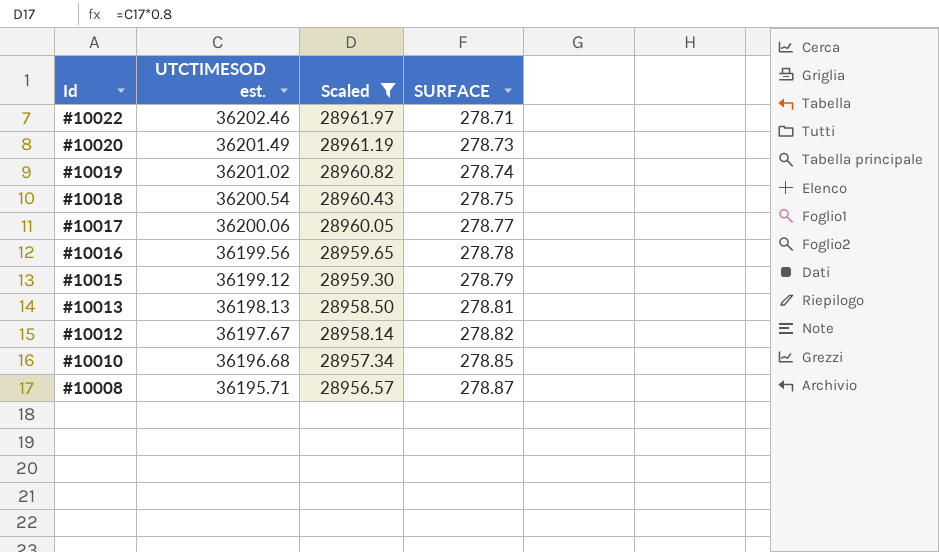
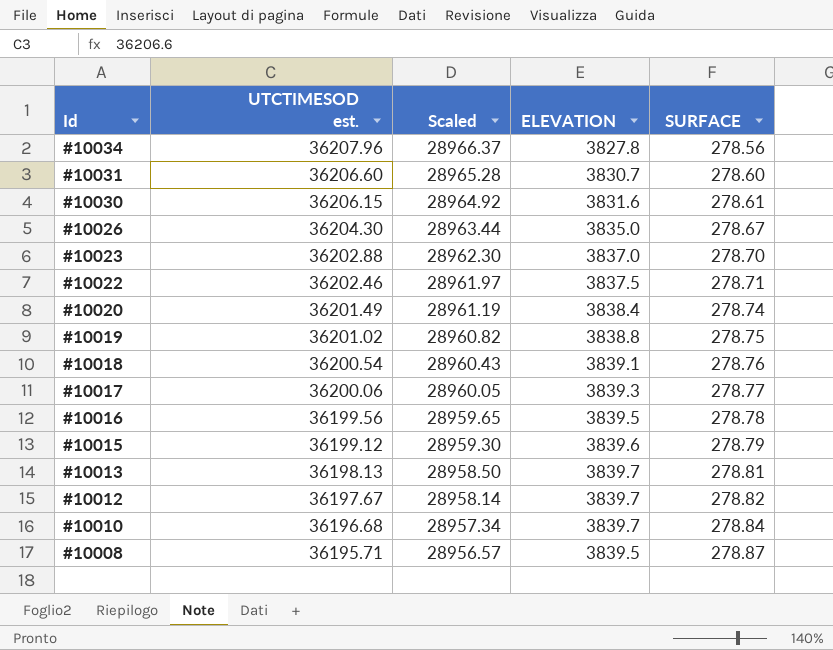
filter: Scaled <= 28961.97 -> none
column ELEVATION | position: none -> 4
#10020 | SURFACE: 278.73 -> 278.74
#10019 | SURFACE: 278.74 -> 278.75
#10018 | SURFACE: 278.75 -> 278.76
#10010 | SURFACE: 278.85 -> 278.84

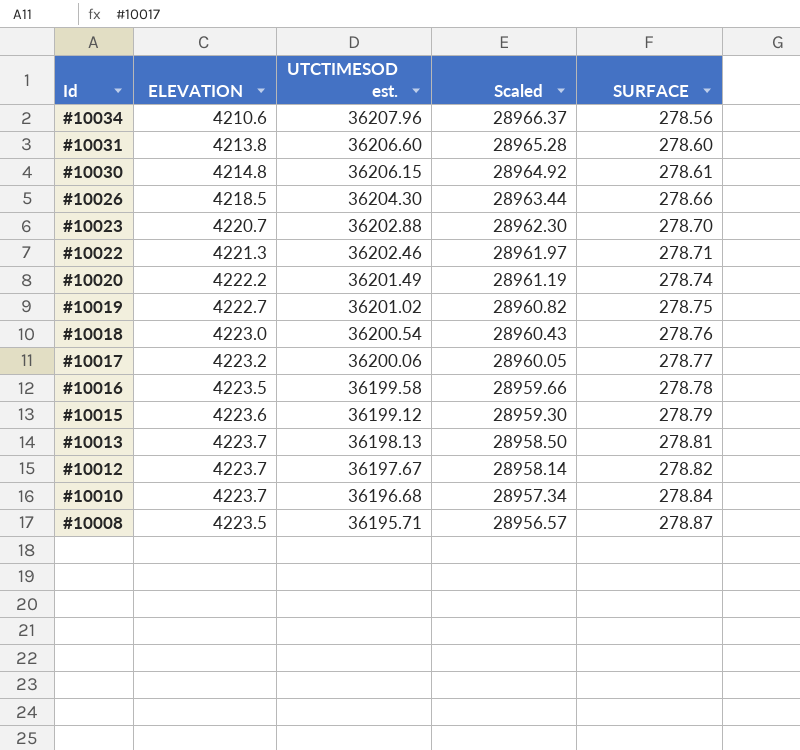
column ELEVATION | position: 4 -> 2
#10034 | ELEVATION: 3827.8 -> 4210.6
#10031 | ELEVATION: 3830.7 -> 4213.8
#10030 | ELEVATION: 3831.6 -> 4214.8
#10026 | ELEVATION: 3835.0 -> 4218.5
#10026 | SURFACE: 278.67 -> 278.66
#10023 | ELEVATION: 3837.0 -> 4220.7
#10022 | ELEVATION: 3837.5 -> 4221.3
#10020 | ELEVATION: 3838.4 -> 4222.2
#10019 | ELEVATION: 3838.8 -> 4222.7
#10018 | ELEVATION: 3839.1 -> 4223.0
#10017 | ELEVATION: 3839.3 -> 4223.2
#10016 | ELEVATION: 3839.5 -> 4223.5
#10016 | UTCTIMESOD est.: 36199.56 -> 36199.58
#10016 | Scaled: 28959.65 -> 28959.66
#10015 | ELEVATION: 3839.6 -> 4223.6
#10013 | ELEVATION: 3839.7 -> 4223.7
#10012 | ELEVATION: 3839.7 -> 4223.7
#10010 | ELEVATION: 3839.7 -> 4223.7
#10008 | ELEVATION: 3839.5 -> 4223.5

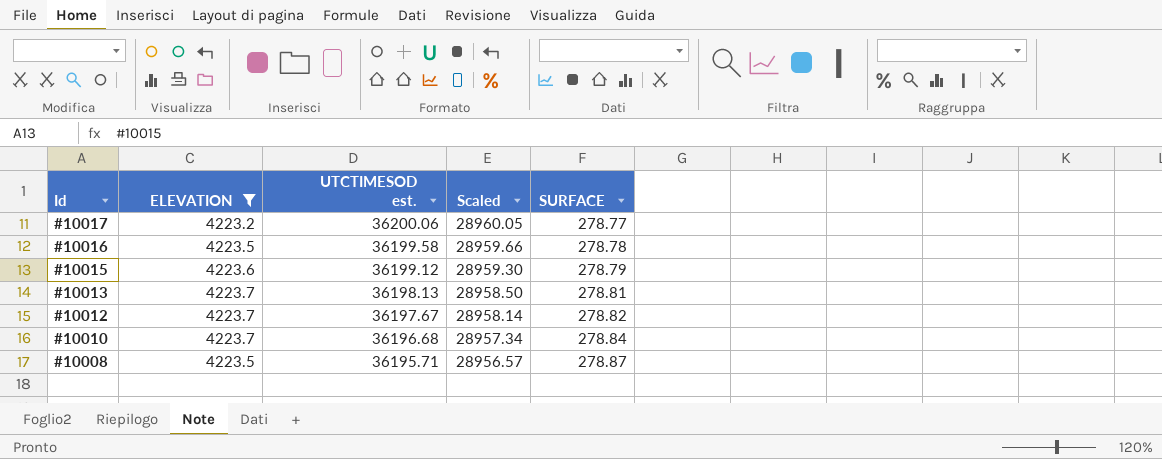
filter: none -> ELEVATION >= 4223.2

